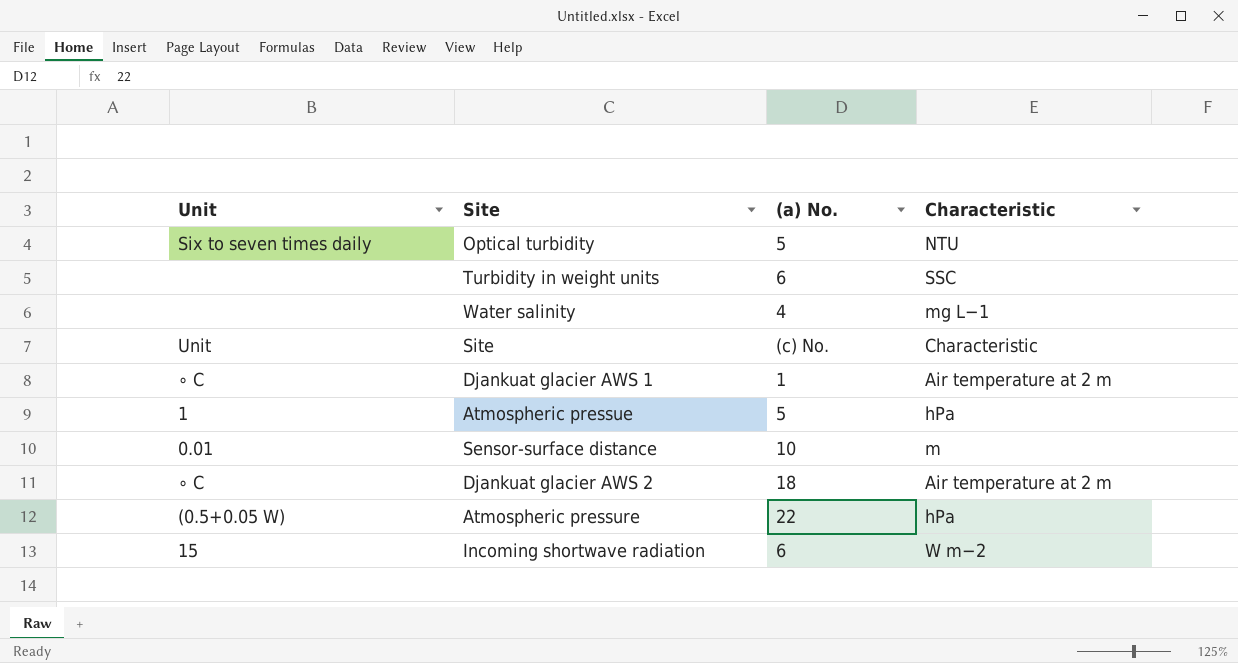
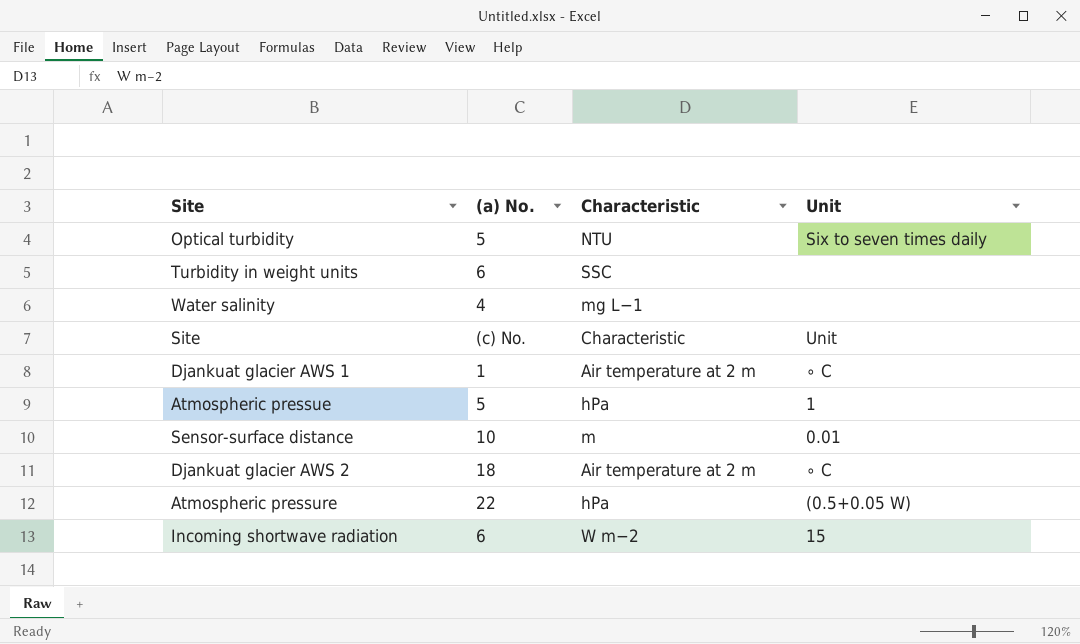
column Unit | position: 1 -> 4

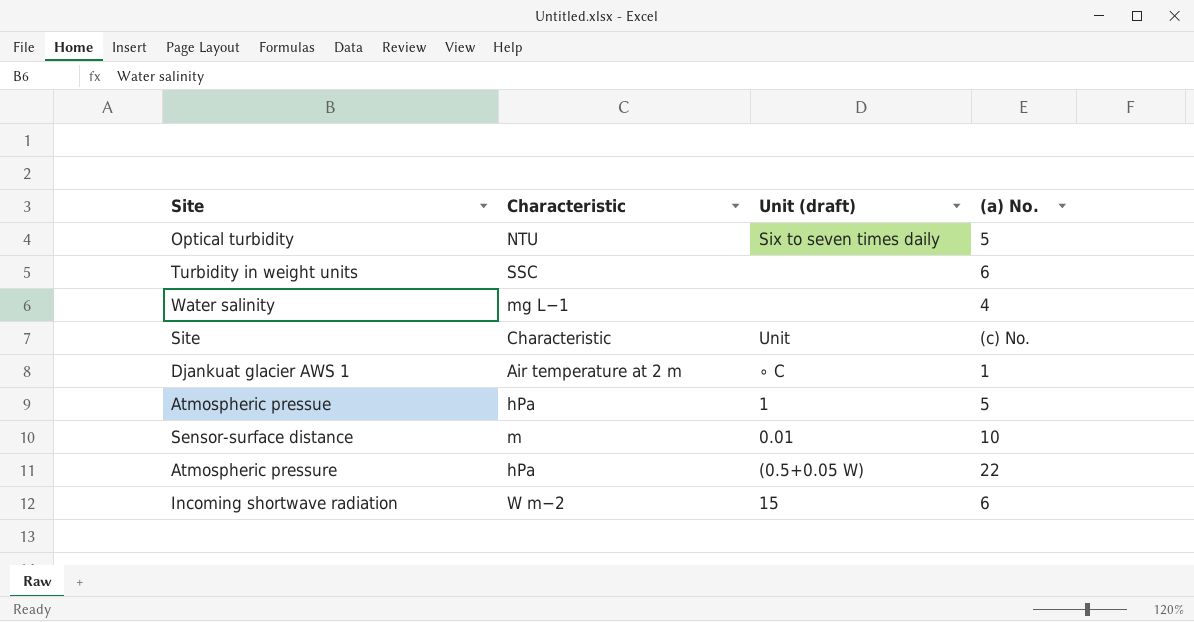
column name: Unit -> Unit (draft)
column (a) No. | position: 2 -> 4
row Djankuat glacier AWS 2: 18 | Air temperature at 2 m | ∘ C -> none

